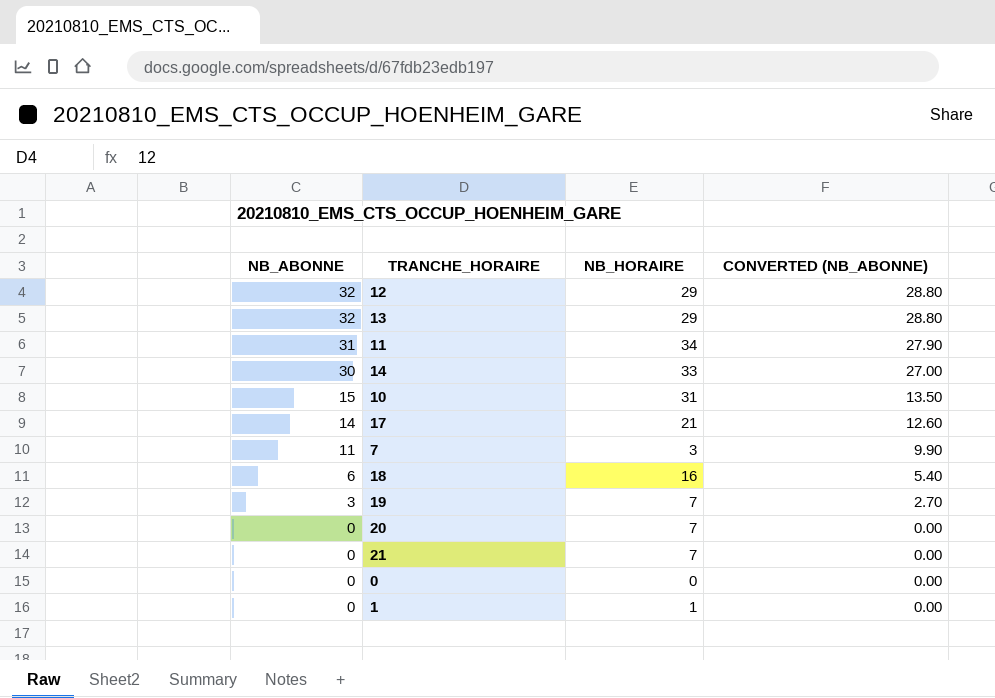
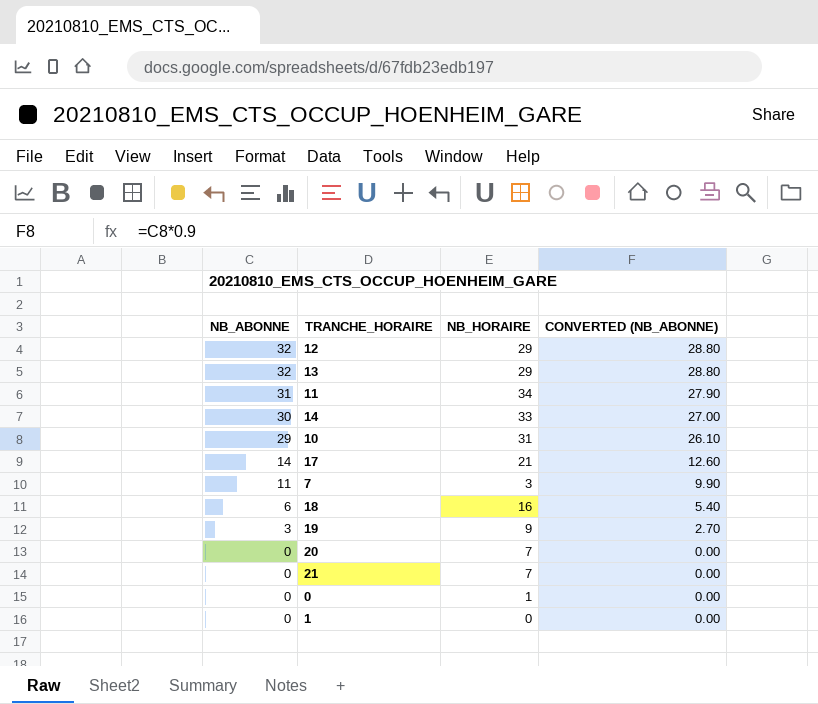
10 | NB_ABONNE: 15 -> 29
10 | CONVERTED (NB_ABONNE): 13.50 -> 26.10
19 | NB_HORAIRE: 7 -> 9
0 | NB_HORAIRE: 0 -> 1
1 | NB_HORAIRE: 1 -> 0

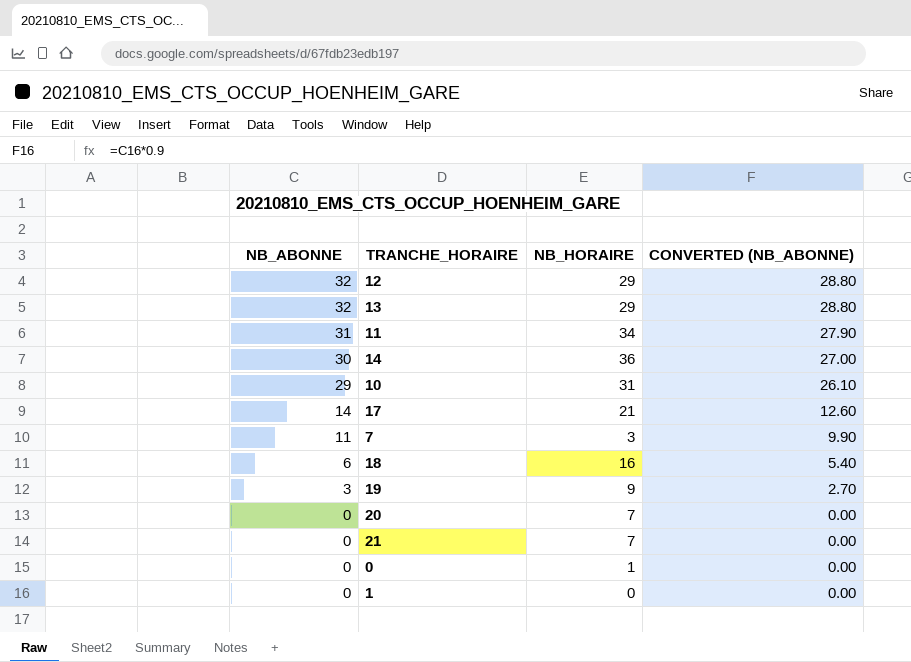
14 | NB_HORAIRE: 33 -> 36

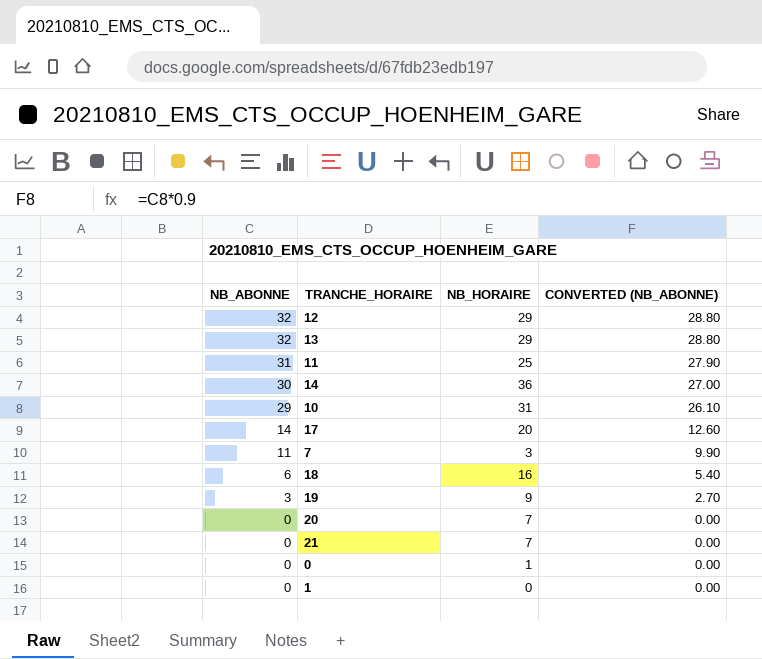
11 | NB_HORAIRE: 34 -> 25
17 | NB_HORAIRE: 21 -> 20

